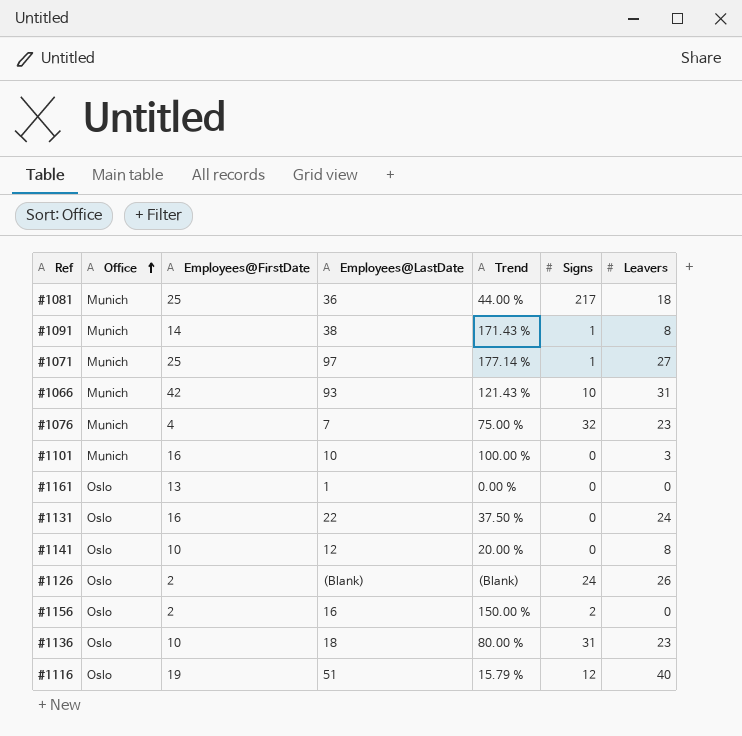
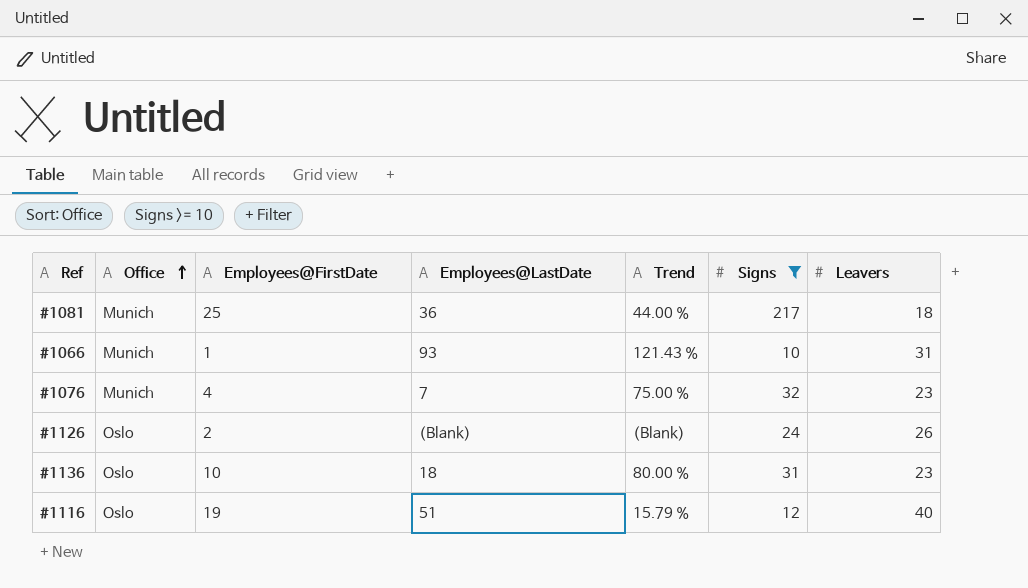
filter: none -> Signs >= 10
#1066 | Employees@FirstDate: 42 -> 1

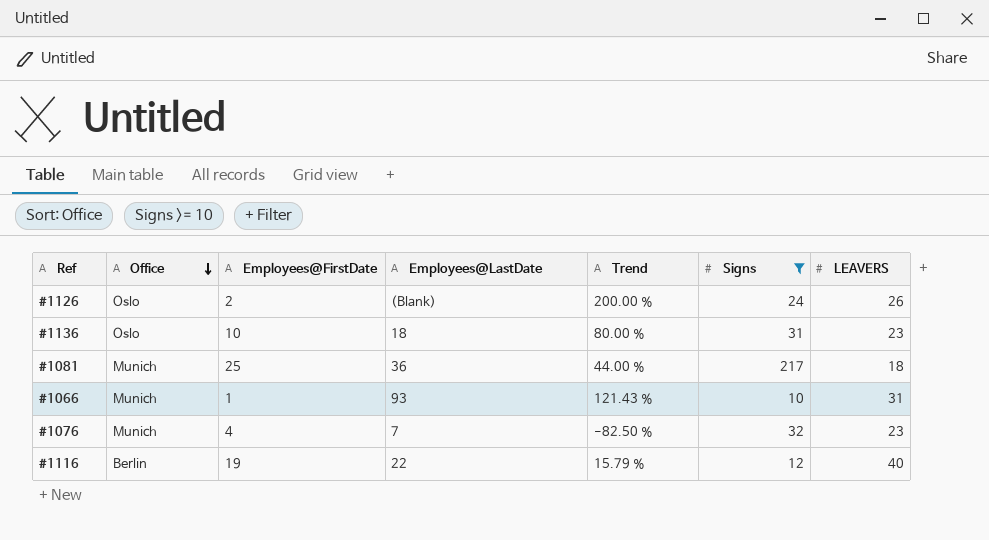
row order: Office ascending -> Office descending
column name: Leavers -> LEAVERS
#1126 | Trend: (Blank) -> 200.00 %
#1076 | Trend: 75.00 % -> -82.50 %
#1116 | Office: Oslo -> Berlin
#1116 | Employees@LastDate: 51 -> 22

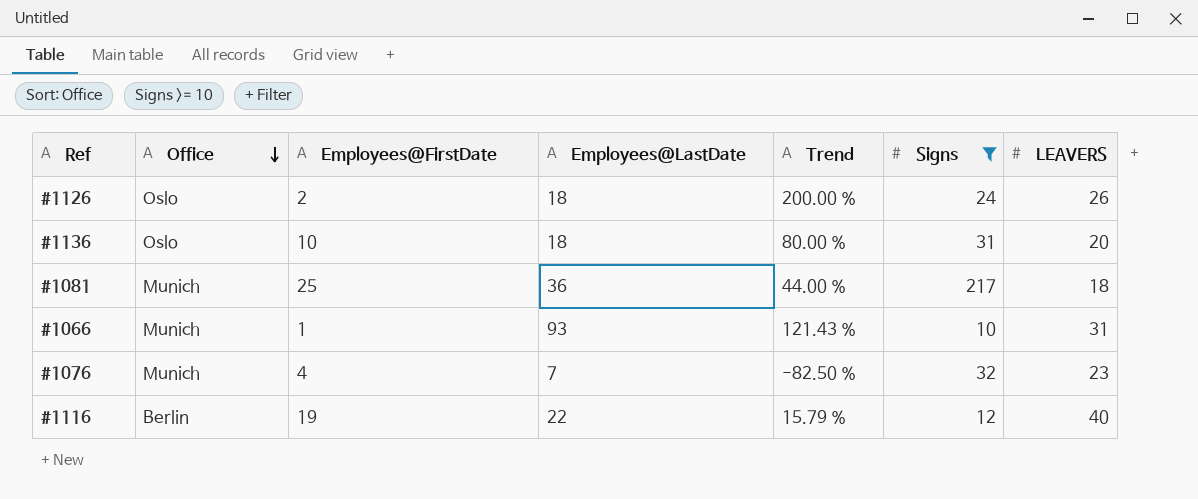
#1126 | Employees@LastDate: (Blank) -> 18
#1136 | LEAVERS: 23 -> 20

